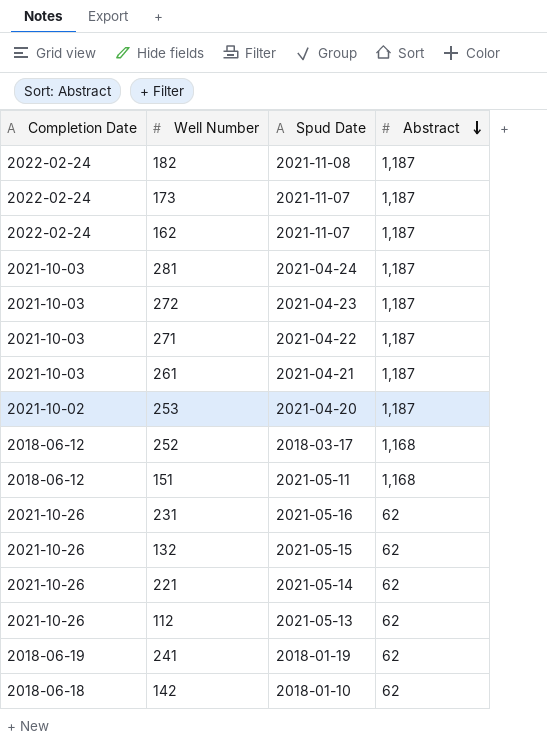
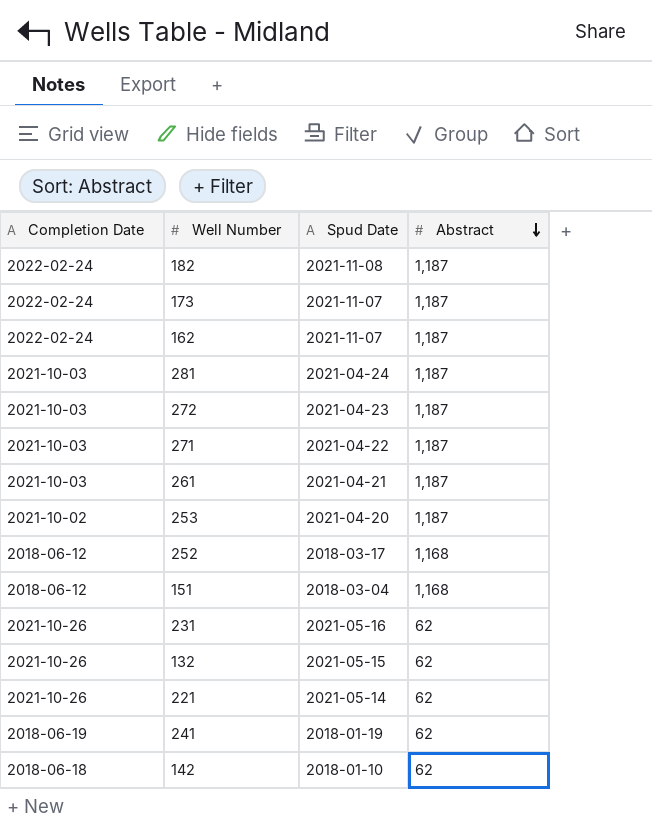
row 112: 2021-10-26 | 2021-05-13 | 62 -> none
151 | Spud Date: 2021-05-11 -> 2018-03-04

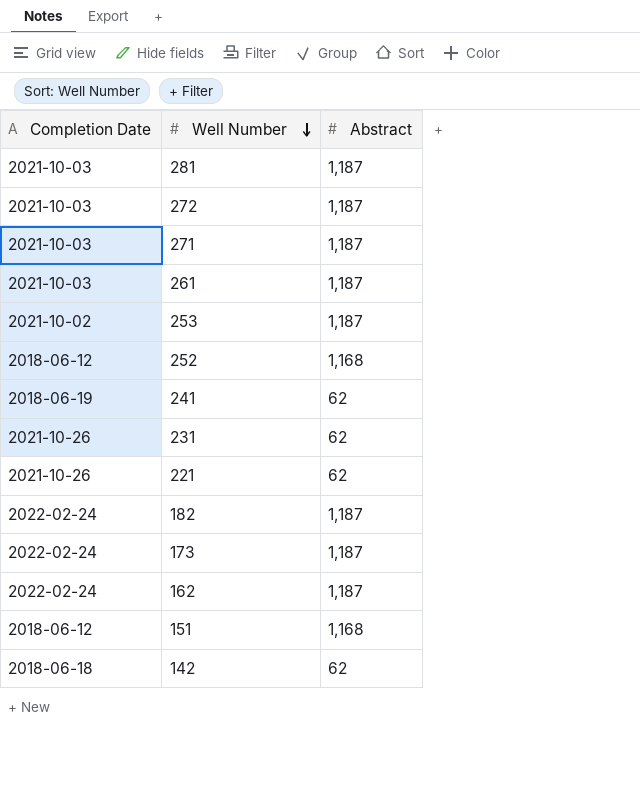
row order: Abstract descending -> Well Number descending
column Spud Date | position: 3 -> none
row 132: 2021-10-26 | 2021-05-15 | 62 -> none

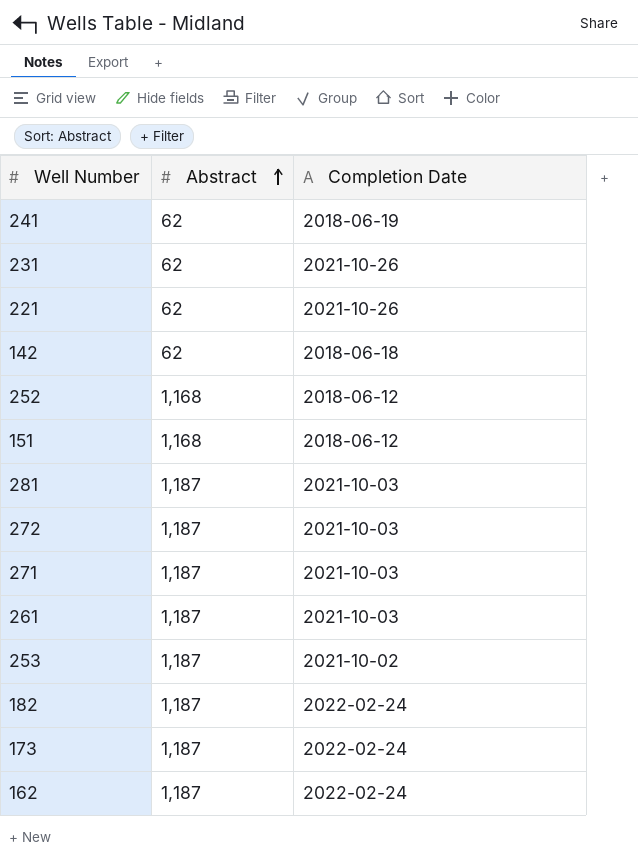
row order: Well Number descending -> Abstract ascending
column Completion Date | position: 1 -> 3

